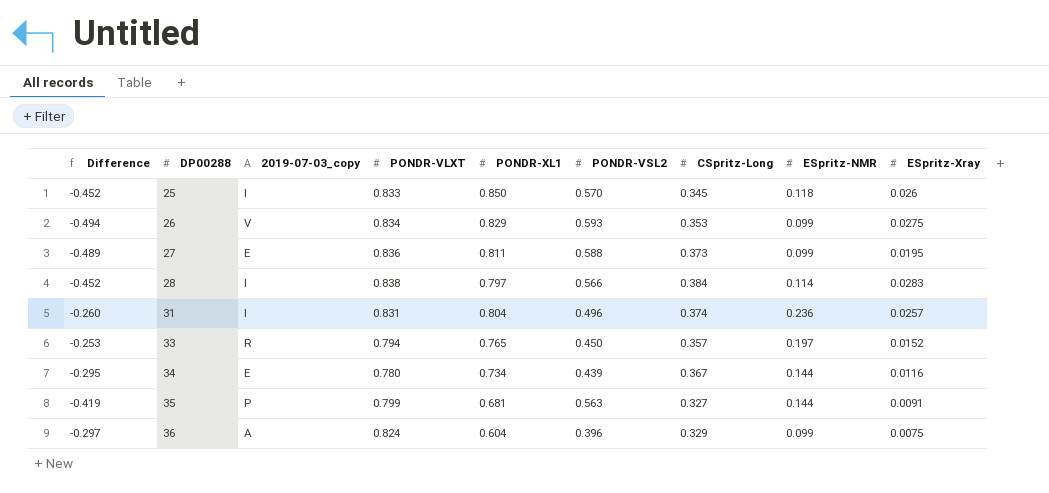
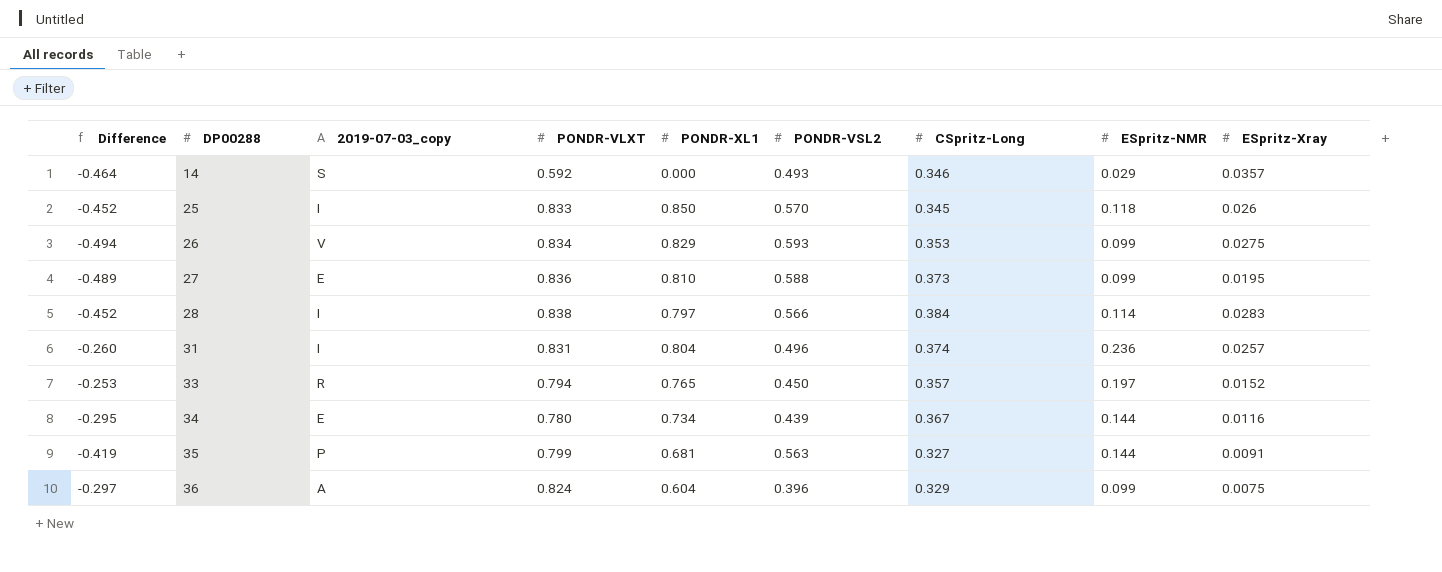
row 14: none -> -0.464 | S | 0.592 | 0.000 | 0.493 | 0.346 | 0.029 | 0.0357
27 | PONDR-XL1: 0.811 -> 0.810

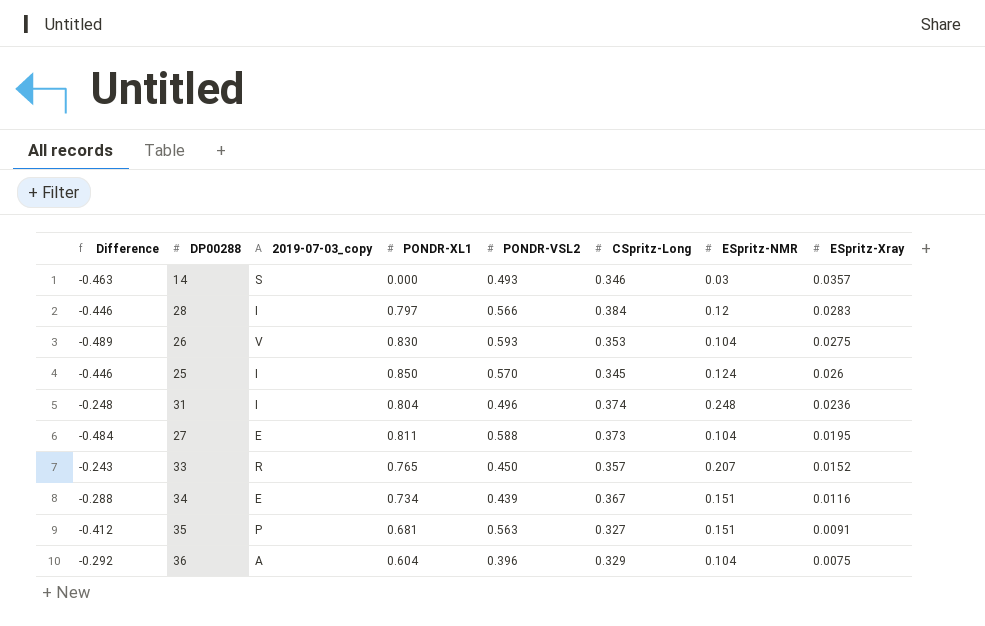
row order: DP00288 ascending -> ESpritz-Xray descending
column PONDR-VLXT | position: 4 -> none
14 | Difference: -0.464 -> -0.463
14 | ESpritz-NMR: 0.029 -> 0.03
28 | Difference: -0.452 -> -0.446
28 | ESpritz-NMR: 0.114 -> 0.12
26 | Difference: -0.494 -> -0.489
26 | PONDR-XL1: 0.829 -> 0.830
26 | ESpritz-NMR: 0.099 -> 0.104
25 | Difference: -0.452 -> -0.446
25 | ESpritz-NMR: 0.118 -> 0.124
31 | Difference: -0.260 -> -0.248
31 | ESpritz-NMR: 0.236 -> 0.248
31 | ESpritz-Xray: 0.0257 -> 0.0236
27 | Difference: -0.489 -> -0.484
27 | PONDR-XL1: 0.810 -> 0.811
27 | ESpritz-NMR: 0.099 -> 0.104
33 | Difference: -0.253 -> -0.243
33 | ESpritz-NMR: 0.197 -> 0.207
34 | Difference: -0.295 -> -0.288
34 | ESpritz-NMR: 0.144 -> 0.151
35 | Difference: -0.419 -> -0.412
35 | ESpritz-NMR: 0.144 -> 0.151
36 | Difference: -0.297 -> -0.292
36 | ESpritz-NMR: 0.099 -> 0.104

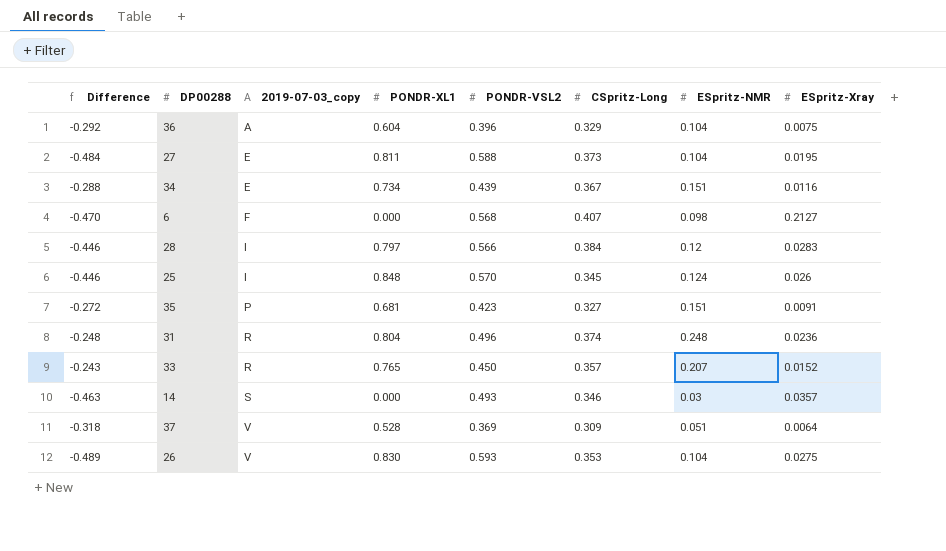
row order: ESpritz-Xray descending -> 2019-07-03_copy ascending
row 6: none -> -0.470 | F | 0.000 | 0.568 | 0.407 | 0.098 | 0.2127
25 | PONDR-XL1: 0.850 -> 0.848
35 | Difference: -0.412 -> -0.272
35 | PONDR-VSL2: 0.563 -> 0.423
31 | 2019-07-03_copy: I -> R
row 37: none -> -0.318 | V | 0.528 | 0.369 | 0.309 | 0.051 | 0.0064

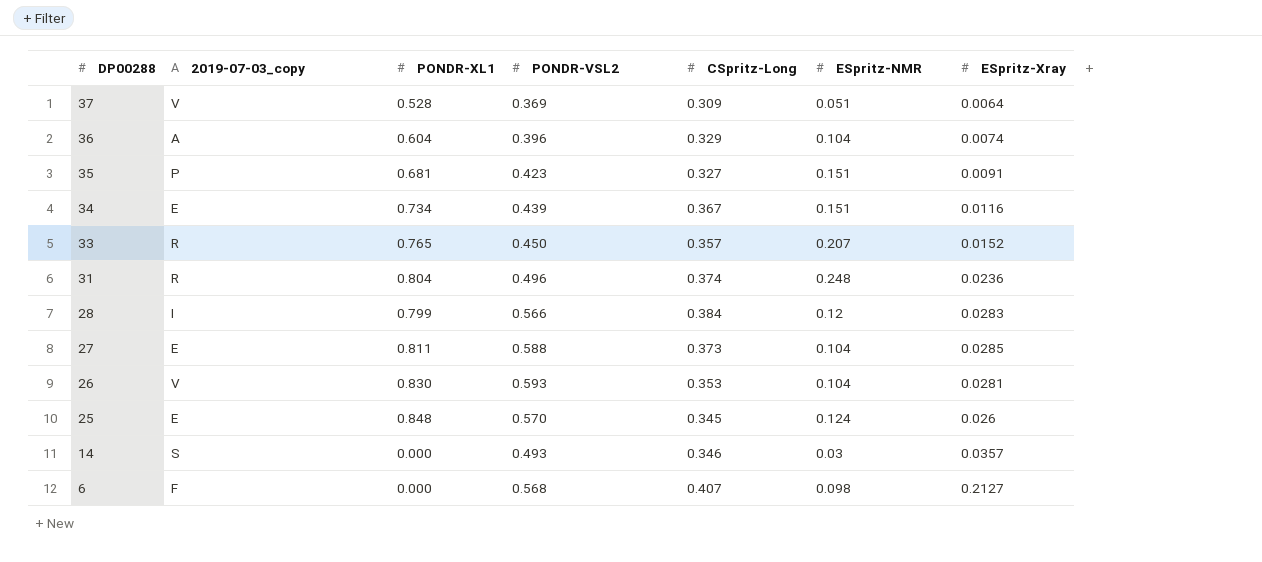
row order: 2019-07-03_copy ascending -> DP00288 descending
column Difference | formula: [ESpritz-NMR] - [PONDR-VSL2] -> none
36 | ESpritz-Xray: 0.0075 -> 0.0074
28 | PONDR-XL1: 0.797 -> 0.799
27 | ESpritz-Xray: 0.0195 -> 0.0285
26 | ESpritz-Xray: 0.0275 -> 0.0281
25 | 2019-07-03_copy: I -> E

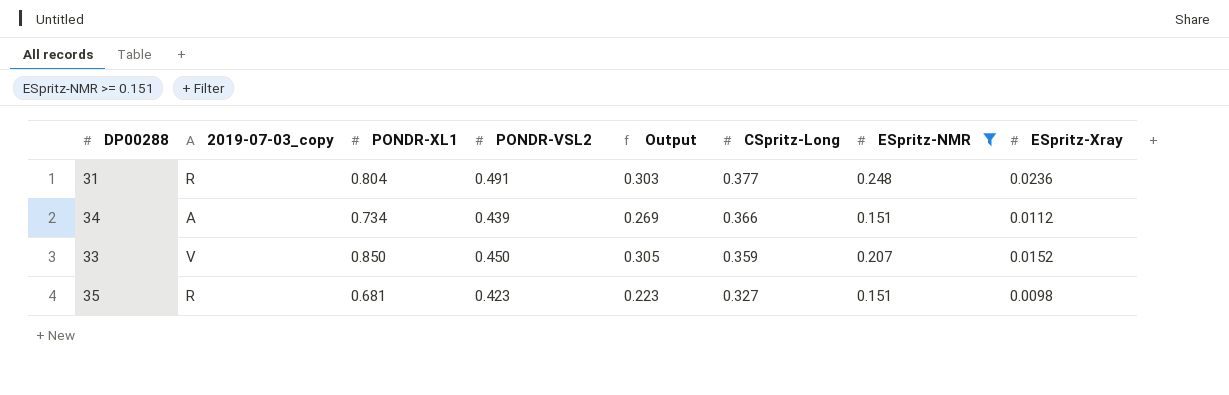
filter: none -> ESpritz-NMR >= 0.151
row order: DP00288 descending -> CSpritz-Long descending
column Output | formula: none -> [PONDR-XL1] * [CSpritz-Long]
31 | PONDR-VSL2: 0.496 -> 0.491
31 | CSpritz-Long: 0.374 -> 0.377
34 | 2019-07-03_copy: E -> A
34 | CSpritz-Long: 0.367 -> 0.366
34 | ESpritz-Xray: 0.0116 -> 0.0112
33 | 2019-07-03_copy: R -> V
33 | PONDR-XL1: 0.765 -> 0.850
33 | CSpritz-Long: 0.357 -> 0.359
35 | 2019-07-03_copy: P -> R
35 | ESpritz-Xray: 0.0091 -> 0.0098

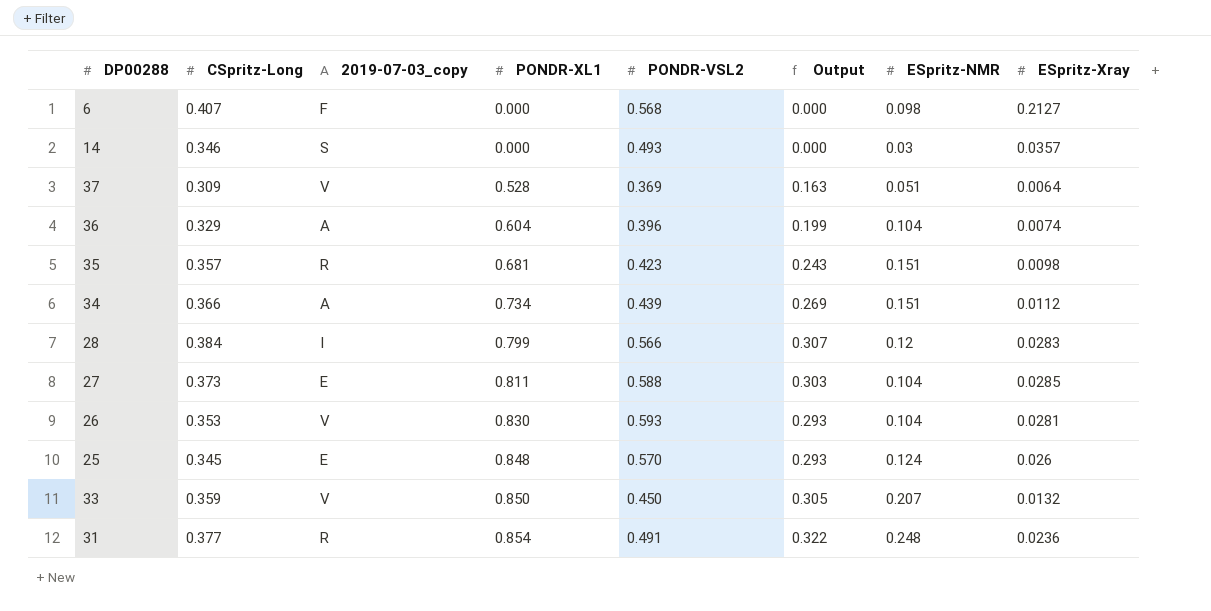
filter: ESpritz-NMR >= 0.151 -> none
row order: CSpritz-Long descending -> PONDR-XL1 ascending
column CSpritz-Long | position: 6 -> 2
35 | CSpritz-Long: 0.327 -> 0.357
35 | Output: 0.223 -> 0.243
33 | ESpritz-Xray: 0.0152 -> 0.0132
31 | PONDR-XL1: 0.804 -> 0.854
31 | Output: 0.303 -> 0.322

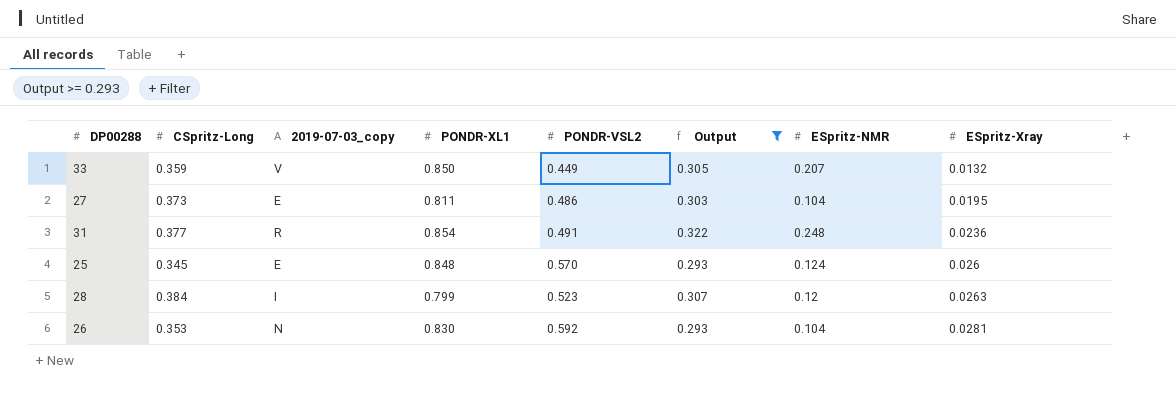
filter: none -> Output >= 0.293
row order: PONDR-XL1 ascending -> ESpritz-Xray ascending
33 | PONDR-VSL2: 0.450 -> 0.449
27 | PONDR-VSL2: 0.588 -> 0.486
27 | ESpritz-Xray: 0.0285 -> 0.0195
28 | PONDR-VSL2: 0.566 -> 0.523
28 | ESpritz-Xray: 0.0283 -> 0.0263
26 | 2019-07-03_copy: V -> N
26 | PONDR-VSL2: 0.593 -> 0.592

